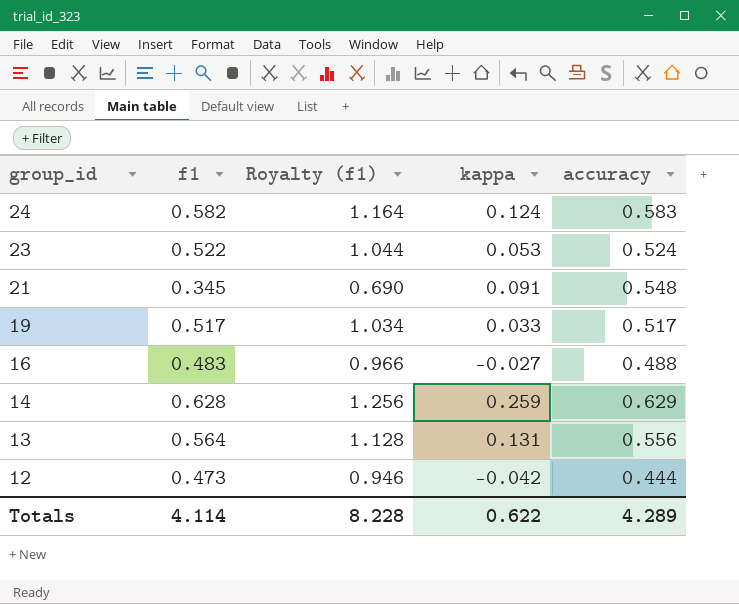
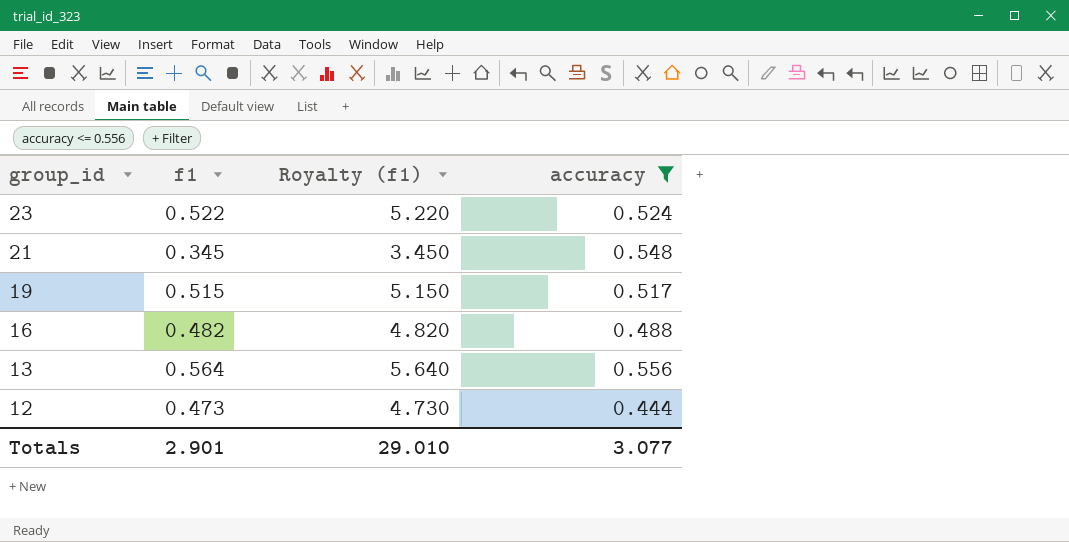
filter: none -> accuracy <= 0.556
column kappa | position: 4 -> none
column Royalty (f1) | formula: [f1] * 2 -> [f1] * 10
19 | f1: 0.517 -> 0.515
16 | f1: 0.483 -> 0.482
Totals | f1: 4.114 -> 2.901
Totals | Royalty (f1): 8.228 -> 29.010
Totals | accuracy: 4.289 -> 3.077

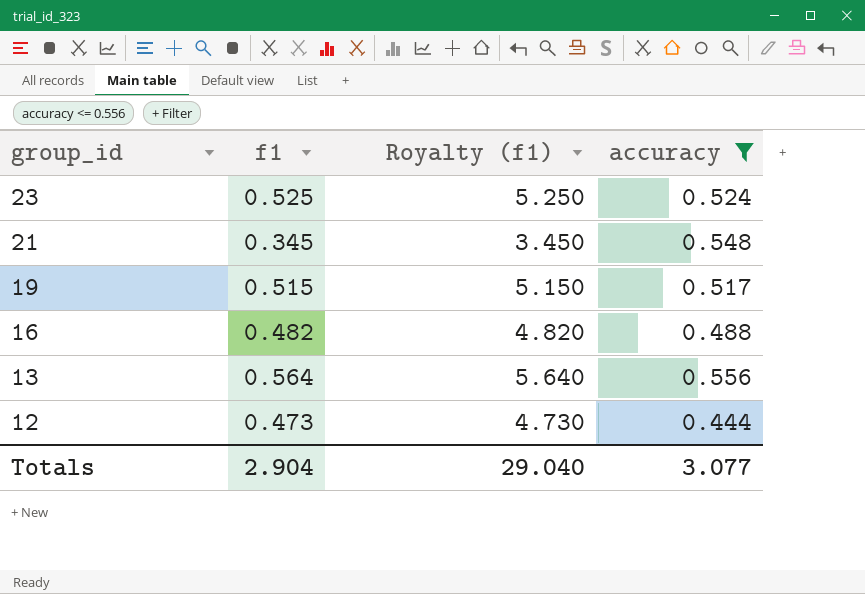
23 | f1: 0.522 -> 0.525
23 | Royalty (f1): 5.220 -> 5.250
Totals | f1: 2.901 -> 2.904
Totals | Royalty (f1): 29.010 -> 29.040

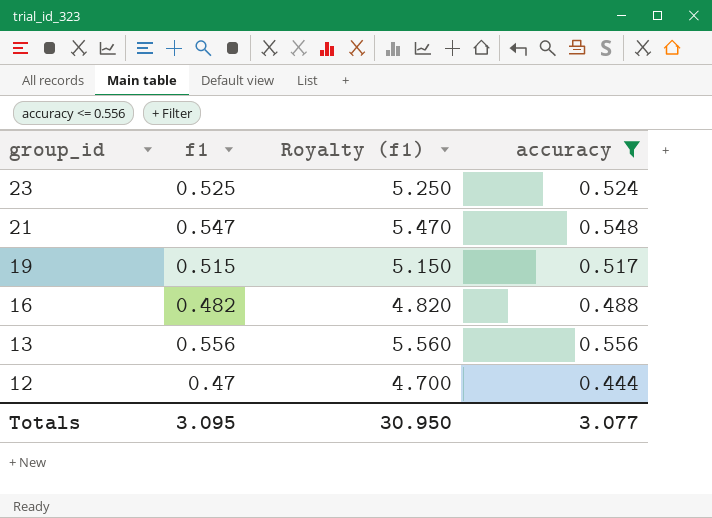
21 | f1: 0.345 -> 0.547
21 | Royalty (f1): 3.450 -> 5.470
13 | f1: 0.564 -> 0.556
13 | Royalty (f1): 5.640 -> 5.560
12 | f1: 0.473 -> 0.47
12 | Royalty (f1): 4.730 -> 4.700
Totals | f1: 2.904 -> 3.095
Totals | Royalty (f1): 29.040 -> 30.950

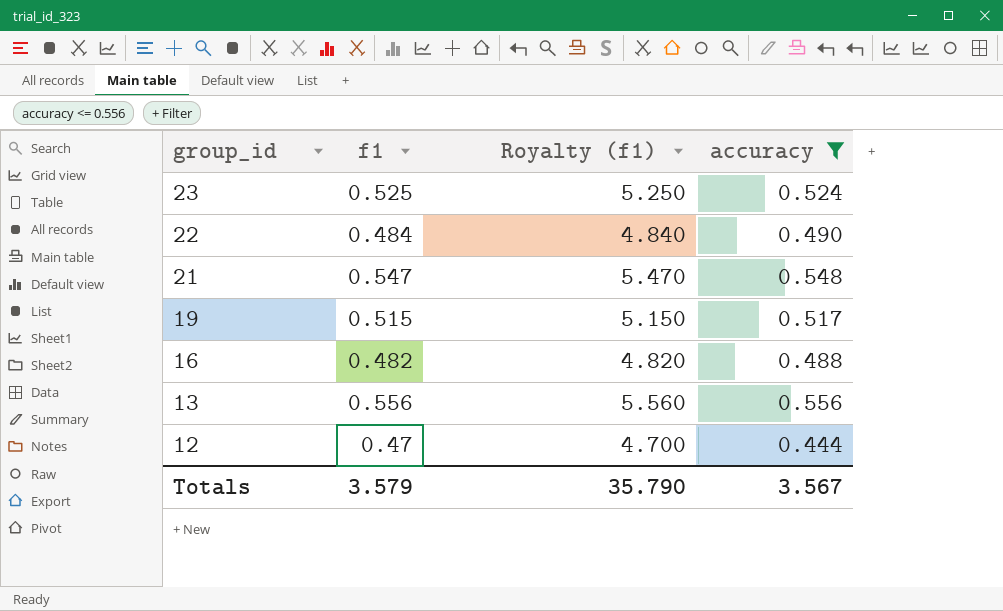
row 22: none -> 0.484 | 4.840 | 0.490
Totals | f1: 3.095 -> 3.579
Totals | Royalty (f1): 30.950 -> 35.790
Totals | accuracy: 3.077 -> 3.567

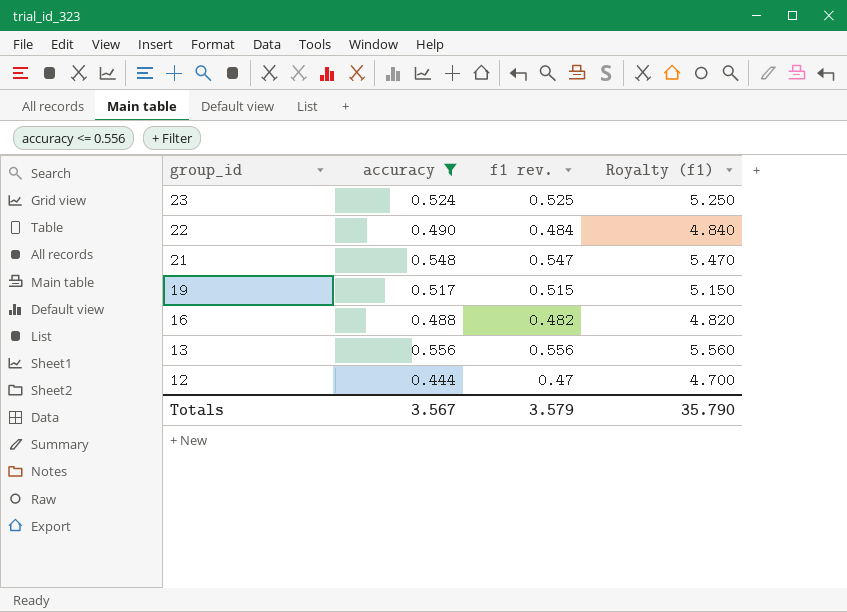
column accuracy | position: 4 -> 2
column name: f1 -> f1 rev.

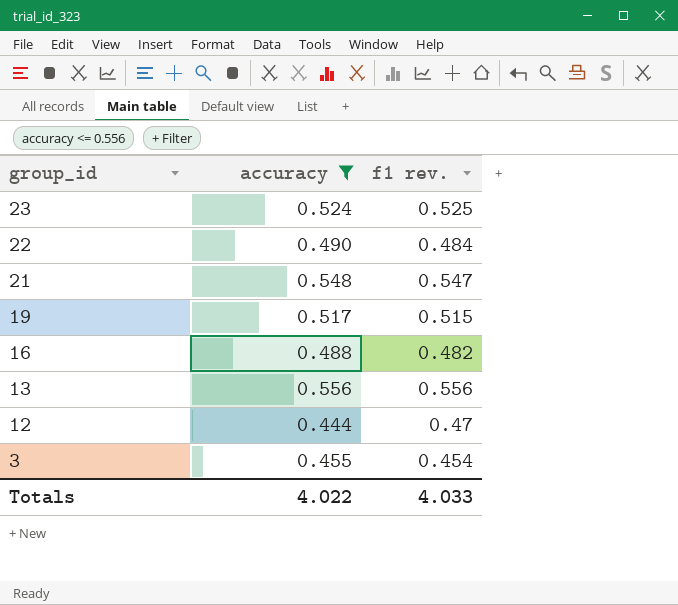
column Royalty (f1) | formula: [f1 rev.] * 10 -> none
row 3: none -> 0.455 | 0.454
Totals | accuracy: 3.567 -> 4.022
Totals | f1 rev.: 3.579 -> 4.033

